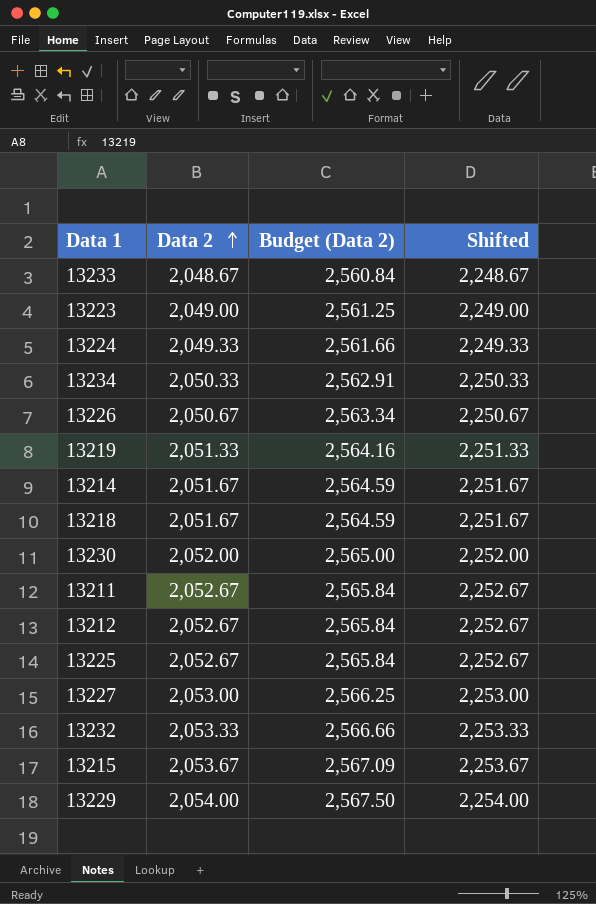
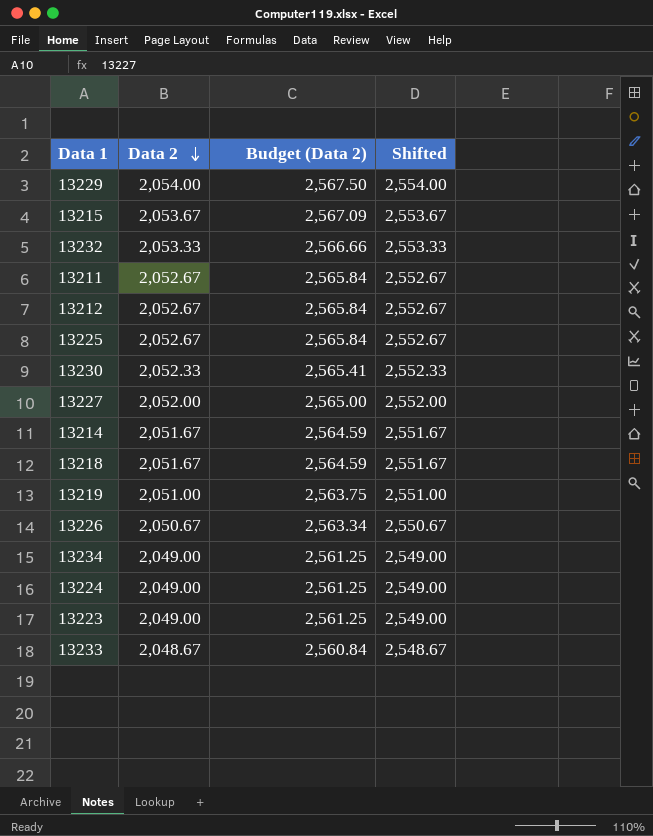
row order: Data 2 ascending -> Data 2 descending
column Shifted | formula: [Data 2] + 200 -> [Data 2] + 500
13230 | Data 2: 2,052.00 -> 2,052.33
13230 | Budget (Data 2): 2,565.00 -> 2,565.41
13227 | Data 2: 2,053.00 -> 2,052.00
13227 | Budget (Data 2): 2,566.25 -> 2,565.00
13219 | Data 2: 2,051.33 -> 2,051.00
13219 | Budget (Data 2): 2,564.16 -> 2,563.75
13234 | Data 2: 2,050.33 -> 2,049.00
13234 | Budget (Data 2): 2,562.91 -> 2,561.25
13224 | Data 2: 2,049.33 -> 2,049.00
13224 | Budget (Data 2): 2,561.66 -> 2,561.25

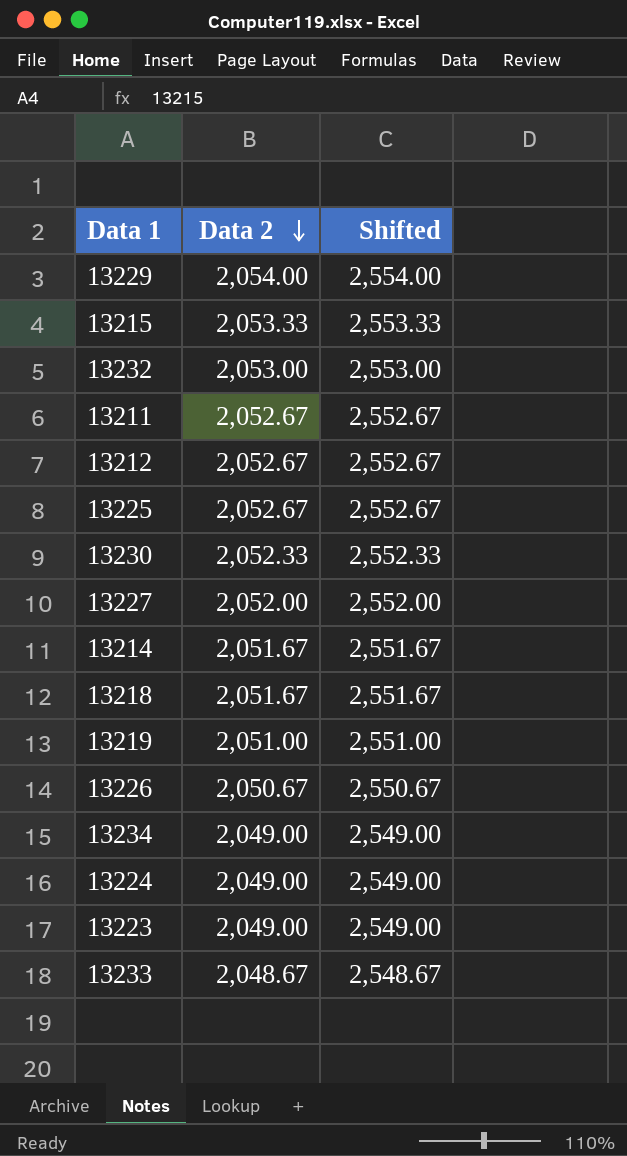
column Budget (Data 2) | formula: [Data 2] * 1.25 -> none
13215 | Data 2: 2,053.67 -> 2,053.33
13215 | Shifted: 2,553.67 -> 2,553.33
13232 | Data 2: 2,053.33 -> 2,053.00
13232 | Shifted: 2,553.33 -> 2,553.00

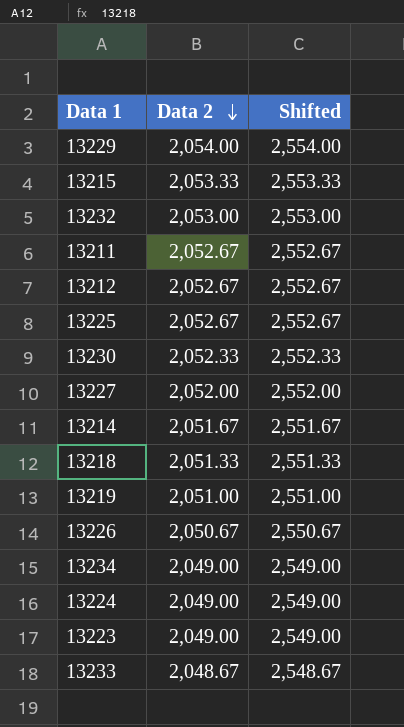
13218 | Data 2: 2,051.67 -> 2,051.33
13218 | Shifted: 2,551.67 -> 2,551.33

